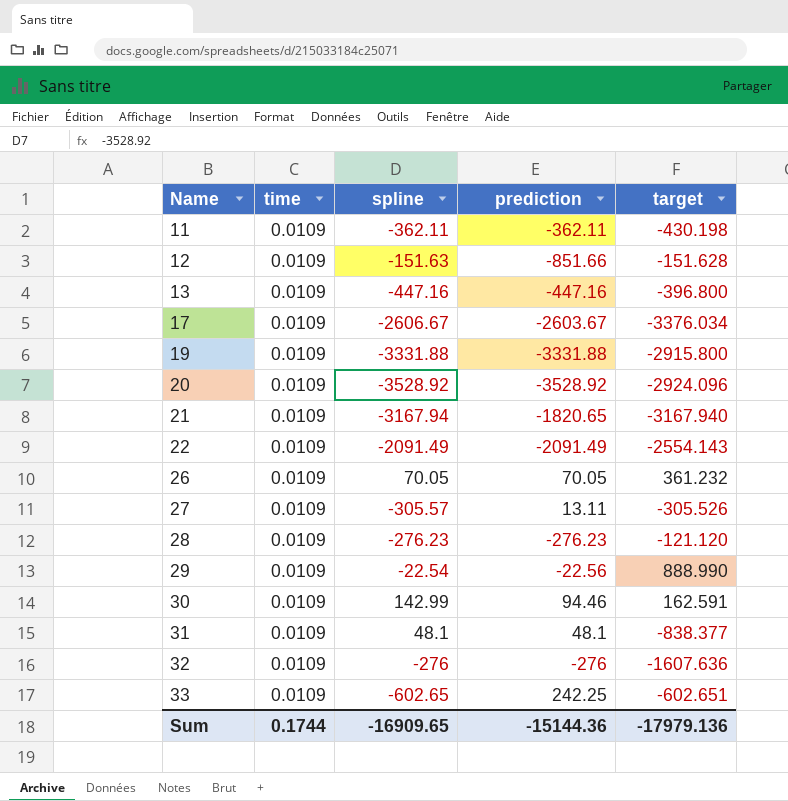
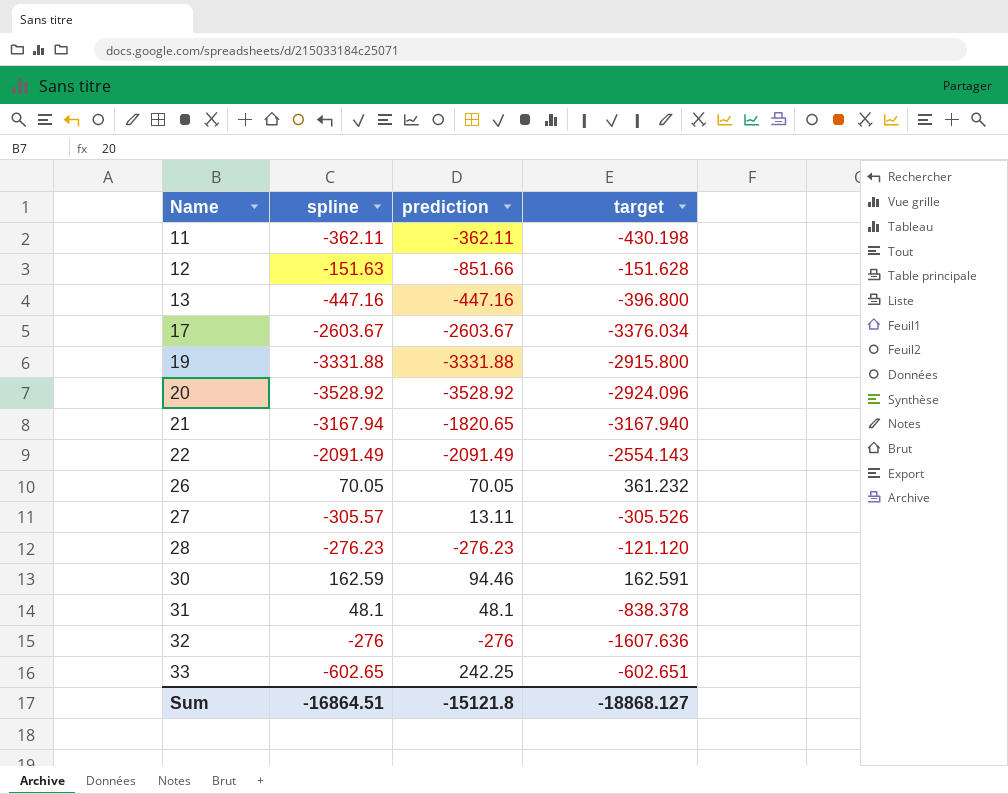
column time | position: 2 -> none
row 29: 0.0109 | -22.54 | -22.56 | 888.990 -> none
17 | spline: -2606.67 -> -2603.67
30 | spline: 142.99 -> 162.59
31 | target: -838.377 -> -838.378
Sum | spline: -16909.65 -> -16864.51
Sum | prediction: -15144.36 -> -15121.8
Sum | target: -17979.136 -> -18868.127

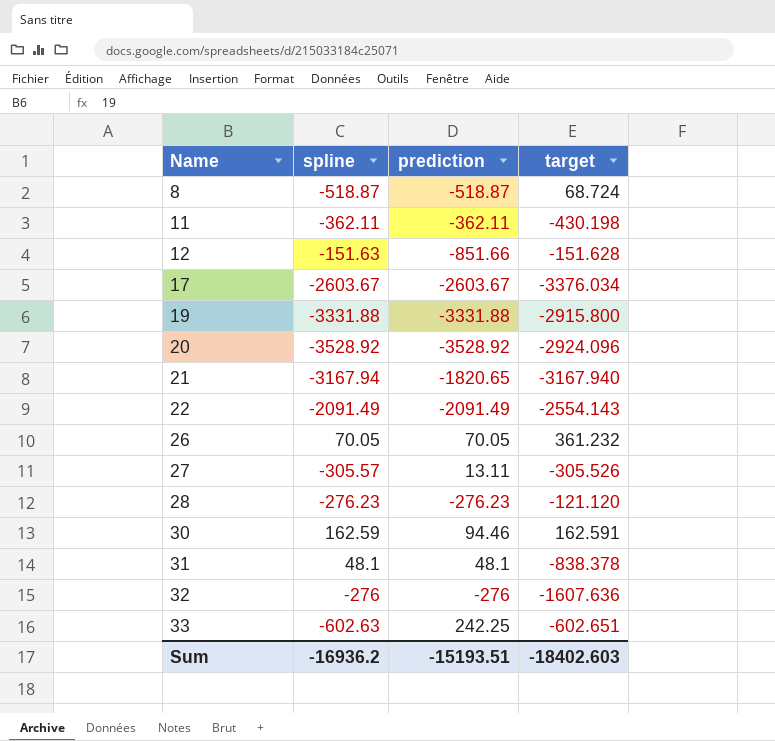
row 13: -447.16 | -447.16 | -396.800 -> none
row 8: none -> -518.87 | -518.87 | 68.724
33 | spline: -602.65 -> -602.63
Sum | spline: -16864.51 -> -16936.2
Sum | prediction: -15121.8 -> -15193.51
Sum | target: -18868.127 -> -18402.603

